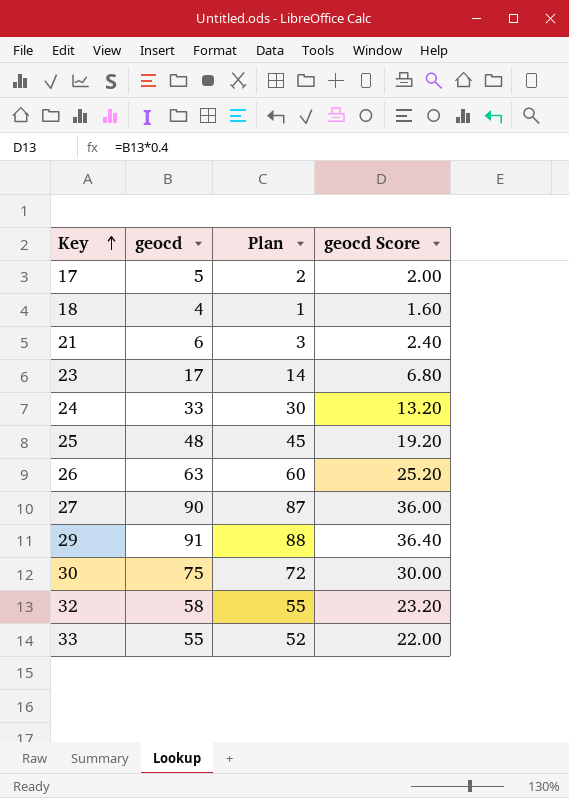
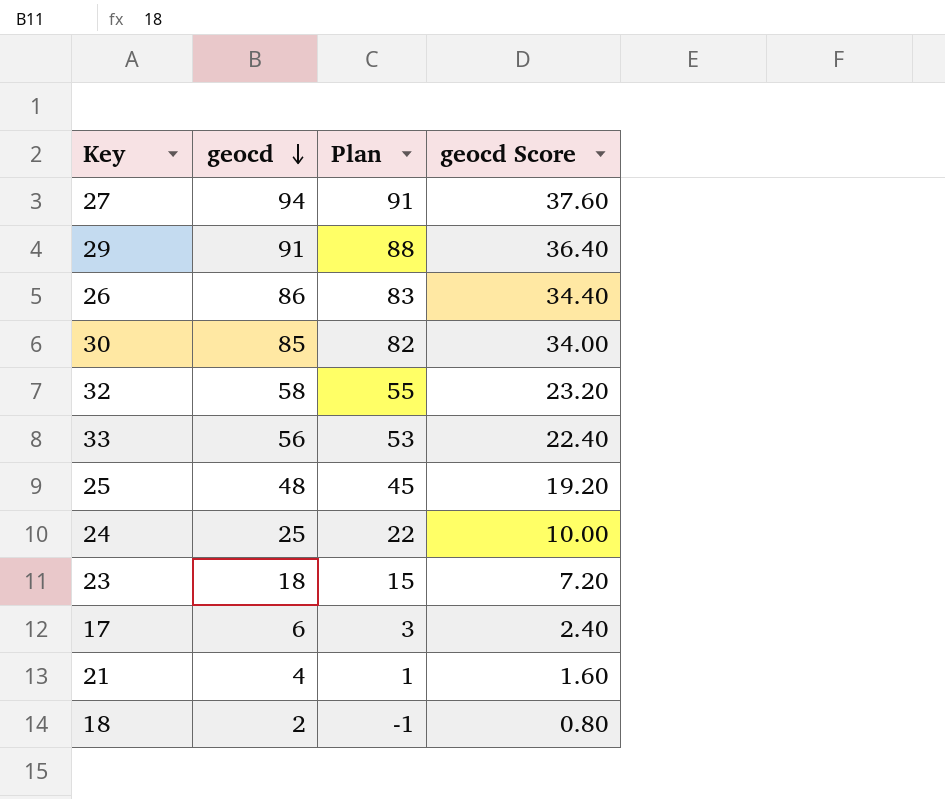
row order: Key ascending -> geocd descending
27 | geocd: 90 -> 94
27 | Plan: 87 -> 91
27 | geocd Score: 36.00 -> 37.60
26 | geocd: 63 -> 86
26 | Plan: 60 -> 83
26 | geocd Score: 25.20 -> 34.40
30 | geocd: 75 -> 85
30 | Plan: 72 -> 82
30 | geocd Score: 30.00 -> 34.00
33 | geocd: 55 -> 56
33 | Plan: 52 -> 53
33 | geocd Score: 22.00 -> 22.40
24 | geocd: 33 -> 25
24 | Plan: 30 -> 22
24 | geocd Score: 13.20 -> 10.00
23 | geocd: 17 -> 18
23 | Plan: 14 -> 15
23 | geocd Score: 6.80 -> 7.20
17 | geocd: 5 -> 6
17 | Plan: 2 -> 3
17 | geocd Score: 2.00 -> 2.40
21 | geocd: 6 -> 4
21 | Plan: 3 -> 1
21 | geocd Score: 2.40 -> 1.60
18 | geocd: 4 -> 2
18 | Plan: 1 -> -1
18 | geocd Score: 1.60 -> 0.80

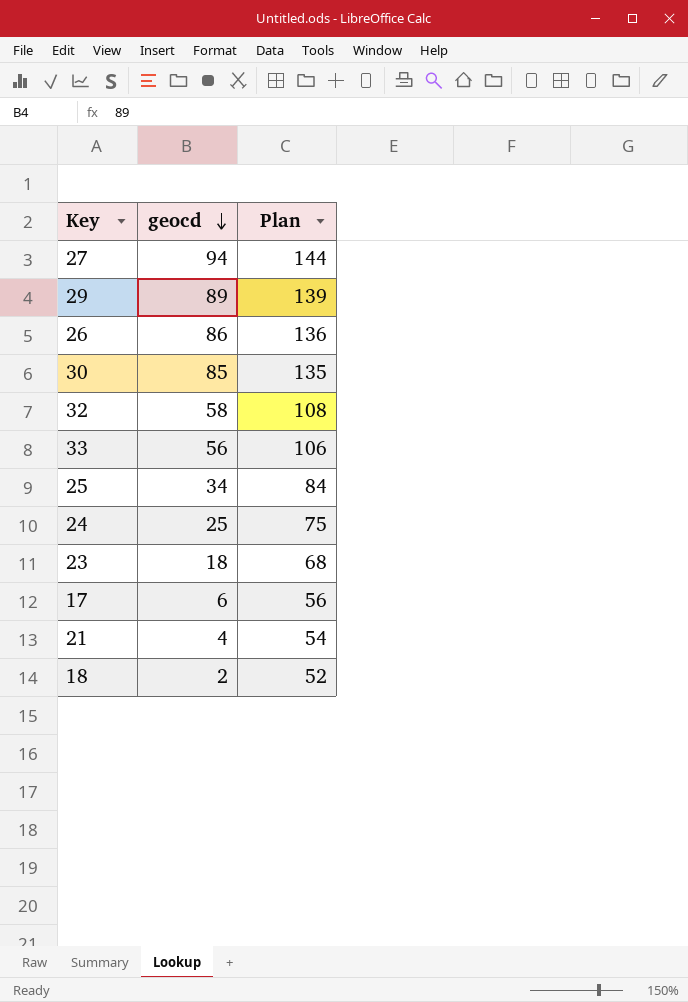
column geocd Score | formula: [geocd] * 0.4 -> none
column Plan | formula: [geocd] - 3 -> [geocd] + 50
29 | geocd: 91 -> 89
25 | geocd: 48 -> 34

